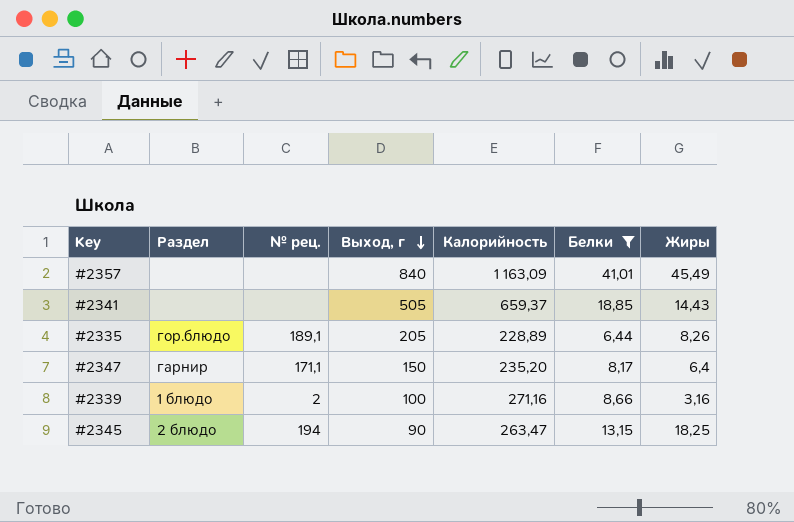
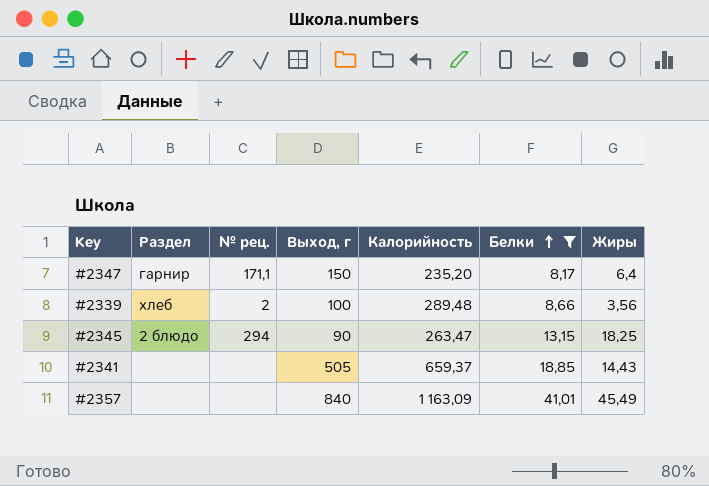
row order: Выход, г descending -> Белки ascending
row #2335: гор.блюдо | 189,1 | 205 | 228,89 | 6,44 | 8,26 -> none
#2339 | Раздел: 1 блюдо -> хлеб
#2339 | Калорийность: 271,16 -> 289,48
#2339 | Жиры: 3,16 -> 3,56
#2345 | № рец.: 194 -> 294

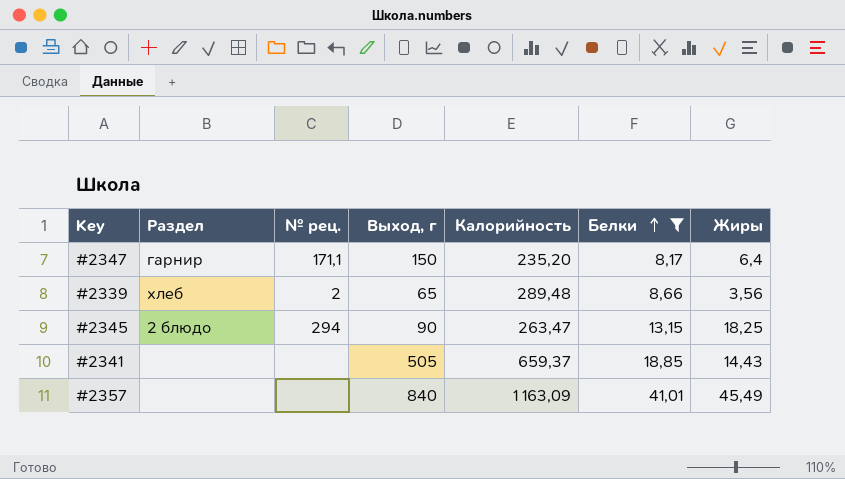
#2339 | Выход, г: 100 -> 65

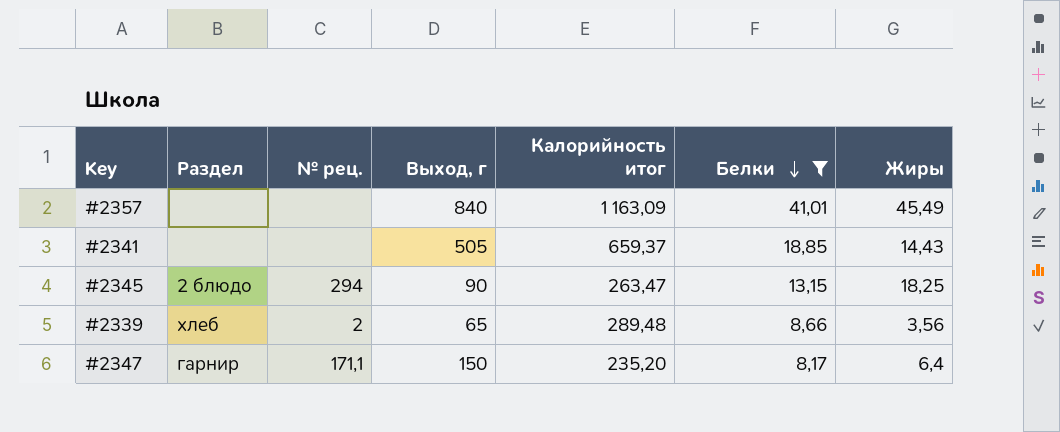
row order: Белки ascending -> Белки descending
column name: Калорийность -> Калорийность итог

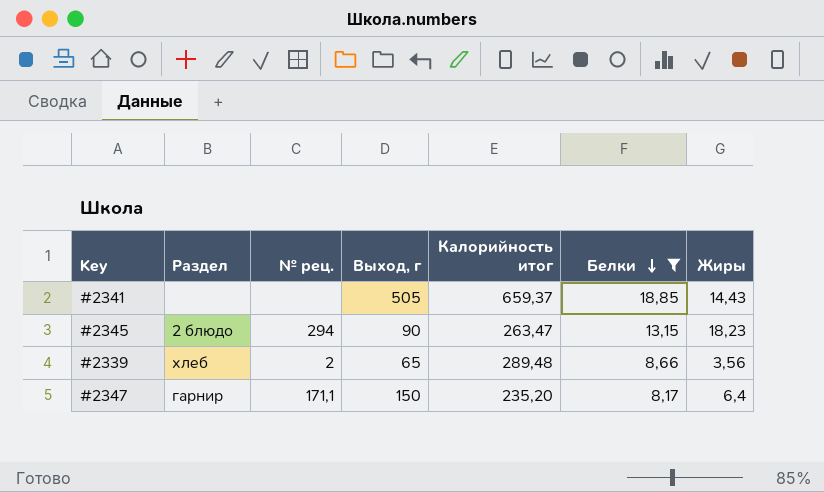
row #2357: none | none | 840 | 1 163,09 | 41,01 | 45,49 -> none
#2345 | Жиры: 18,25 -> 18,23

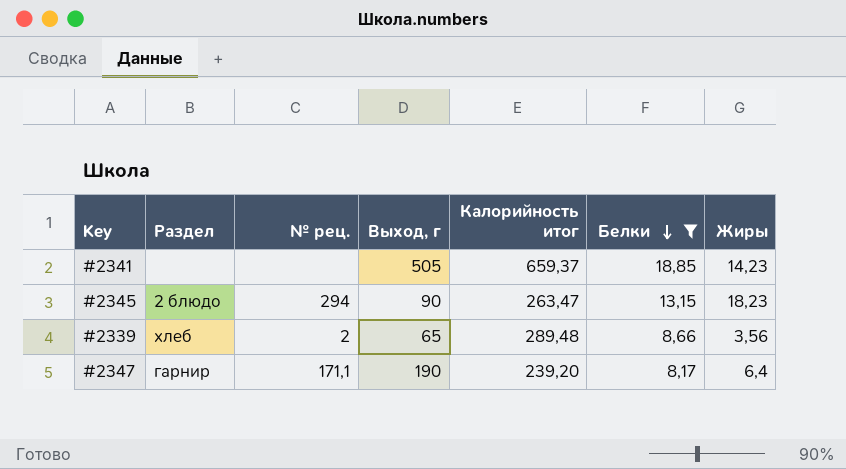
#2341 | Жиры: 14,43 -> 14,23
#2347 | Выход, г: 150 -> 190
#2347 | Калорийность итог: 235,20 -> 239,20

